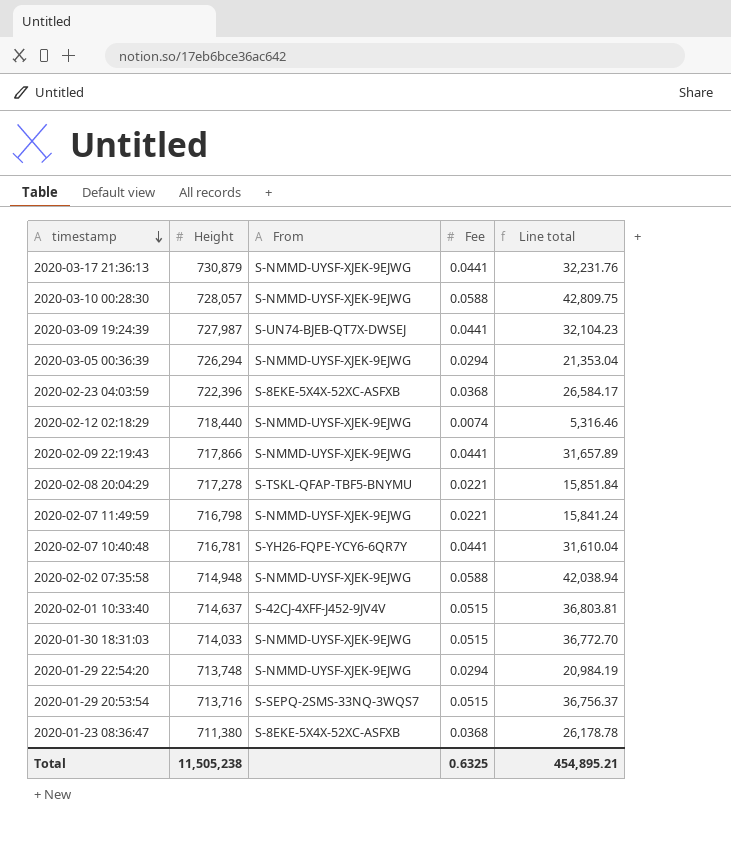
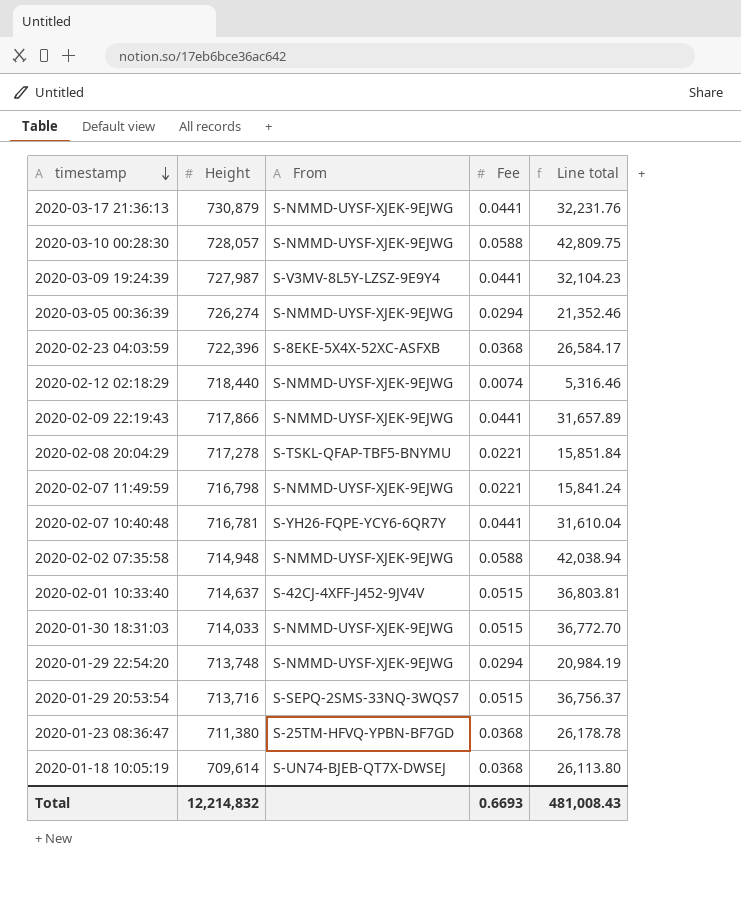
2020-03-09 19:24:39 | From: S-UN74-BJEB-QT7X-DWSEJ -> S-V3MV-8L5Y-LZSZ-9E9Y4
2020-03-05 00:36:39 | Height: 726,294 -> 726,274
2020-03-05 00:36:39 | Line total: 21,353.04 -> 21,352.46
2020-01-23 08:36:47 | From: S-8EKE-5X4X-52XC-ASFXB -> S-25TM-HFVQ-YPBN-BF7GD
row 2020-01-18 10:05:19: none -> 709,614 | S-UN74-BJEB-QT7X-DWSEJ | 0.0368 | 26,113.80
Total | Height: 11,505,238 -> 12,214,832
Total | Fee: 0.6325 -> 0.6693
Total | Line total: 454,895.21 -> 481,008.43

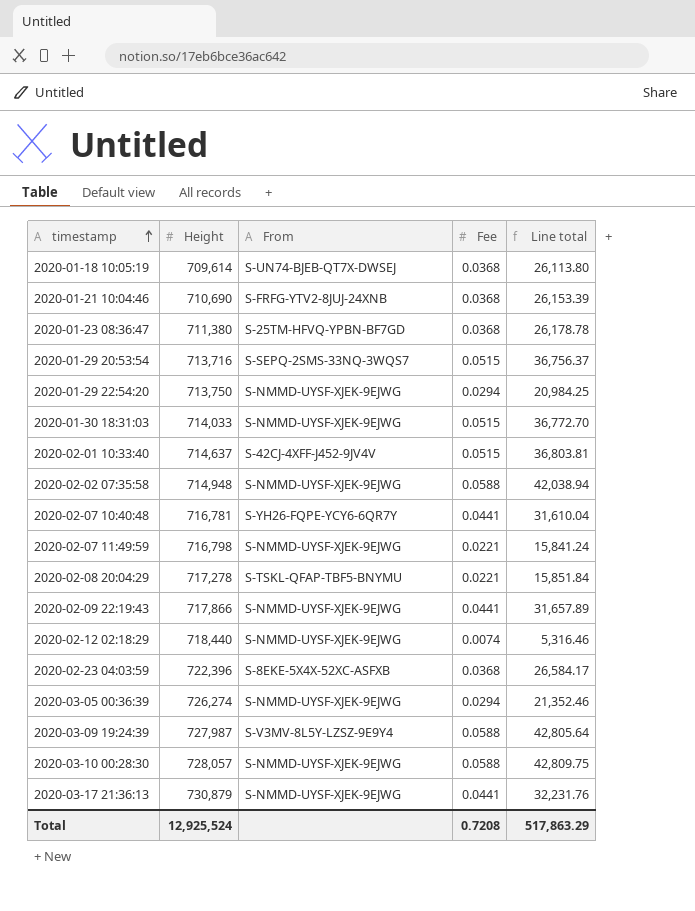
row order: timestamp descending -> timestamp ascending
row 2020-01-21 10:04:46: none -> 710,690 | S-FRFG-YTV2-8JUJ-24XNB | 0.0368 | 26,153.39
2020-01-29 22:54:20 | Height: 713,748 -> 713,750
2020-01-29 22:54:20 | Line total: 20,984.19 -> 20,984.25
2020-03-09 19:24:39 | Fee: 0.0441 -> 0.0588
2020-03-09 19:24:39 | Line total: 32,104.23 -> 42,805.64
Total | Height: 12,214,832 -> 12,925,524
Total | Fee: 0.6693 -> 0.7208
Total | Line total: 481,008.43 -> 517,863.29

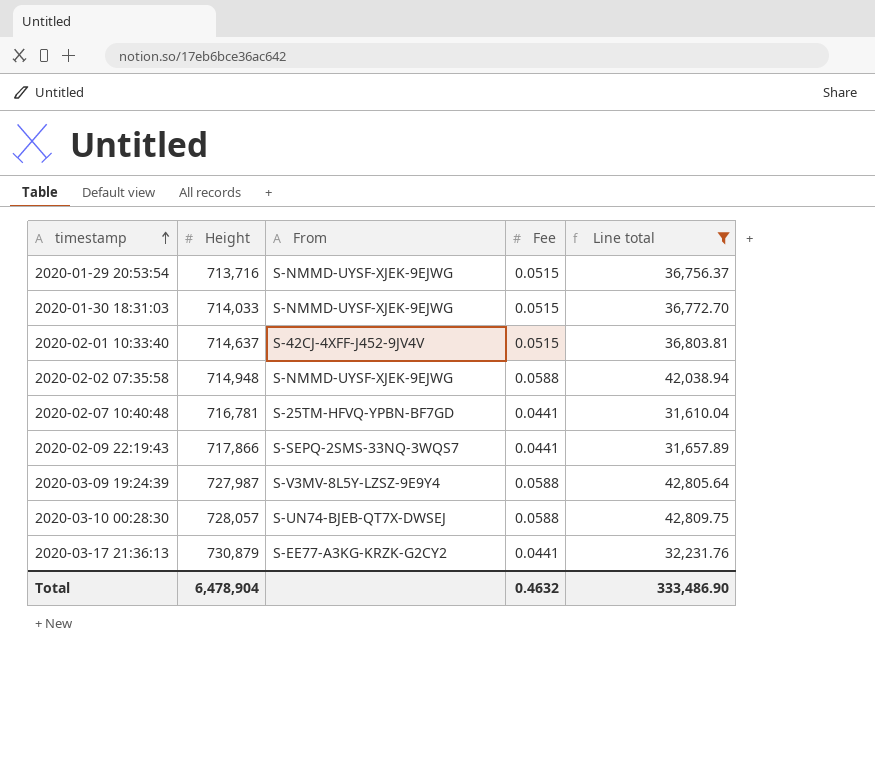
filter: none -> Line total >= 31,610.04
2020-01-29 20:53:54 | From: S-SEPQ-2SMS-33NQ-3WQS7 -> S-NMMD-UYSF-XJEK-9EJWG
2020-02-07 10:40:48 | From: S-YH26-FQPE-YCY6-6QR7Y -> S-25TM-HFVQ-YPBN-BF7GD
2020-02-09 22:19:43 | From: S-NMMD-UYSF-XJEK-9EJWG -> S-SEPQ-2SMS-33NQ-3WQS7
2020-03-10 00:28:30 | From: S-NMMD-UYSF-XJEK-9EJWG -> S-UN74-BJEB-QT7X-DWSEJ
2020-03-17 21:36:13 | From: S-NMMD-UYSF-XJEK-9EJWG -> S-EE77-A3KG-KRZK-G2CY2
Total | Height: 12,925,524 -> 6,478,904
Total | Fee: 0.7208 -> 0.4632
Total | Line total: 517,863.29 -> 333,486.90

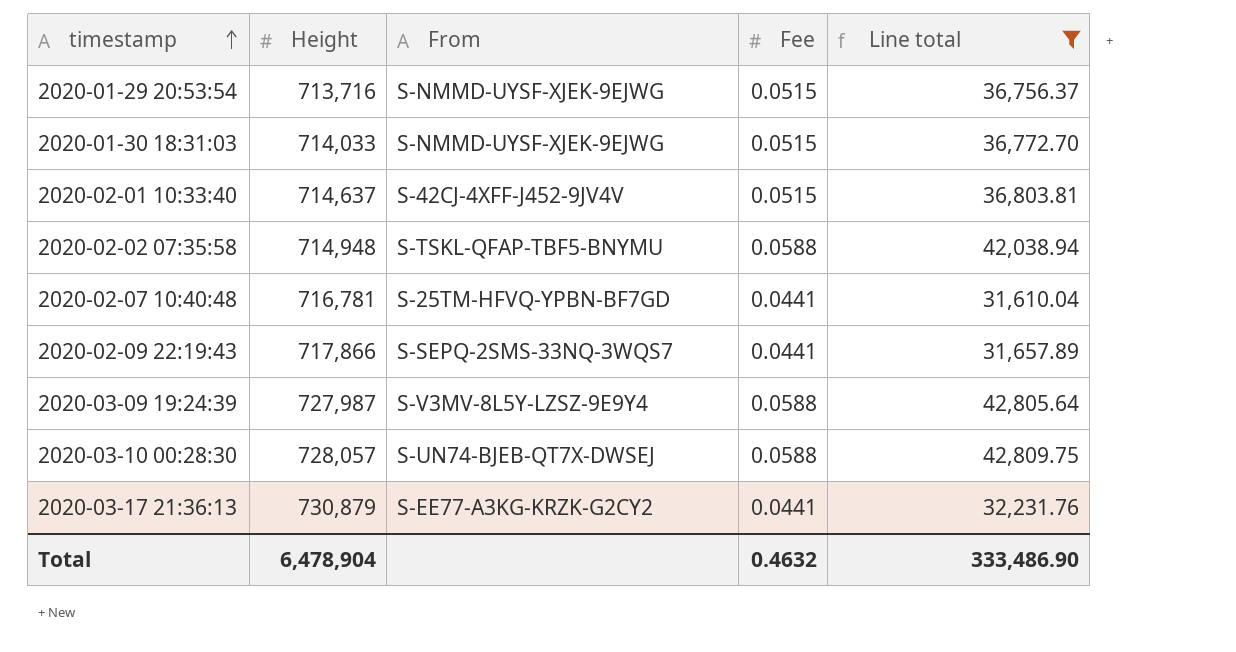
2020-02-02 07:35:58 | From: S-NMMD-UYSF-XJEK-9EJWG -> S-TSKL-QFAP-TBF5-BNYMU

